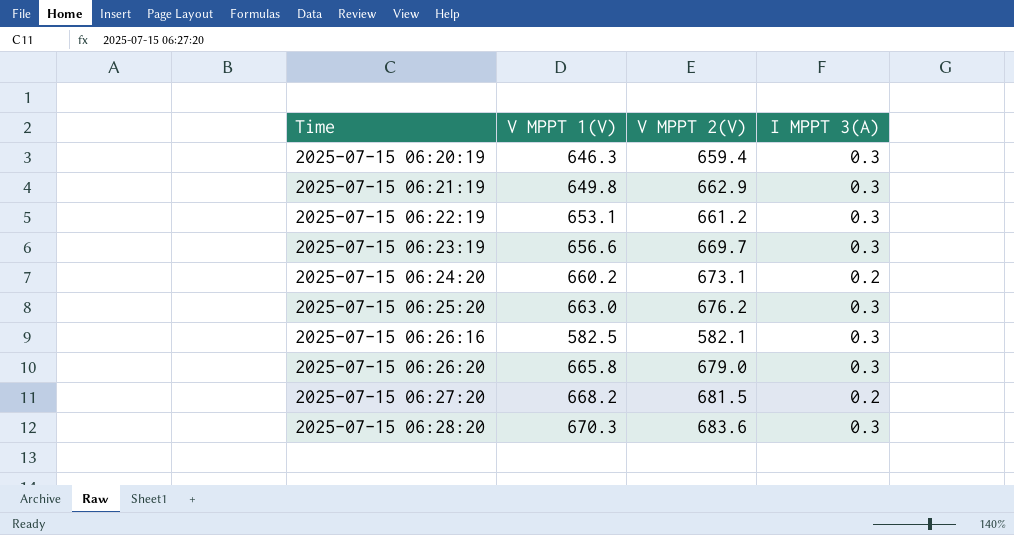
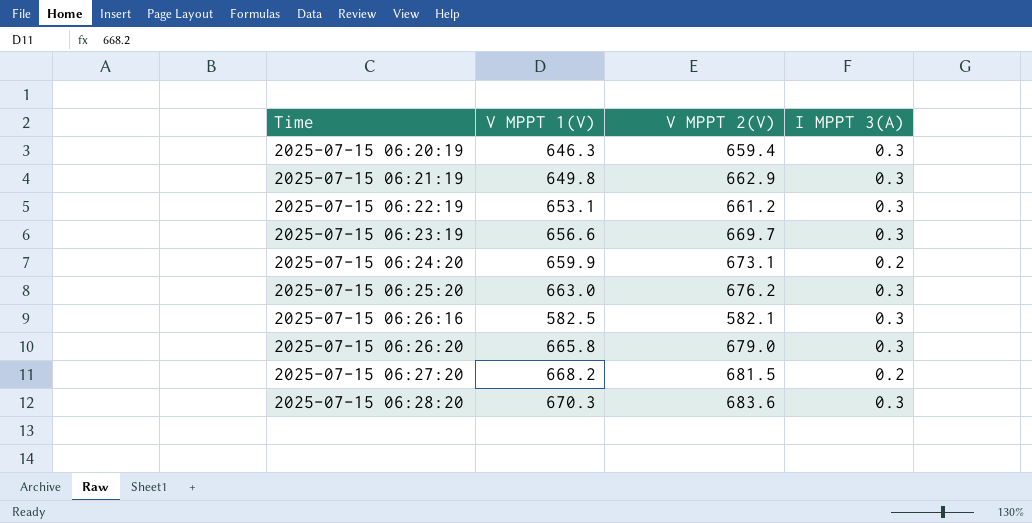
2025-07-15 06:24:20 | V MPPT 1(V): 660.2 -> 659.9

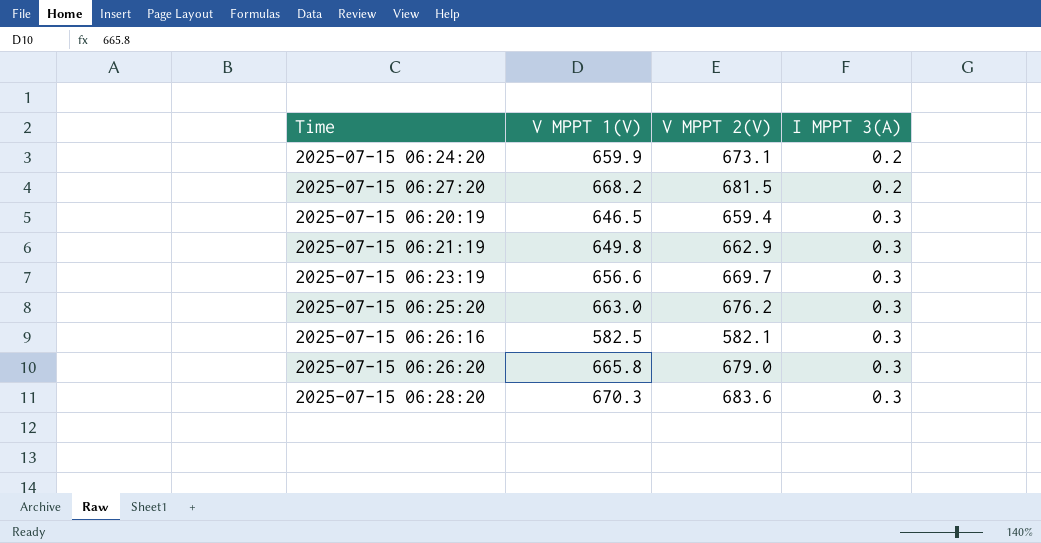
row order: Time ascending -> I MPPT 3(A) ascending
row 2025-07-15 06:22:19: 653.1 | 661.2 | 0.3 -> none
2025-07-15 06:20:19 | V MPPT 1(V): 646.3 -> 646.5

